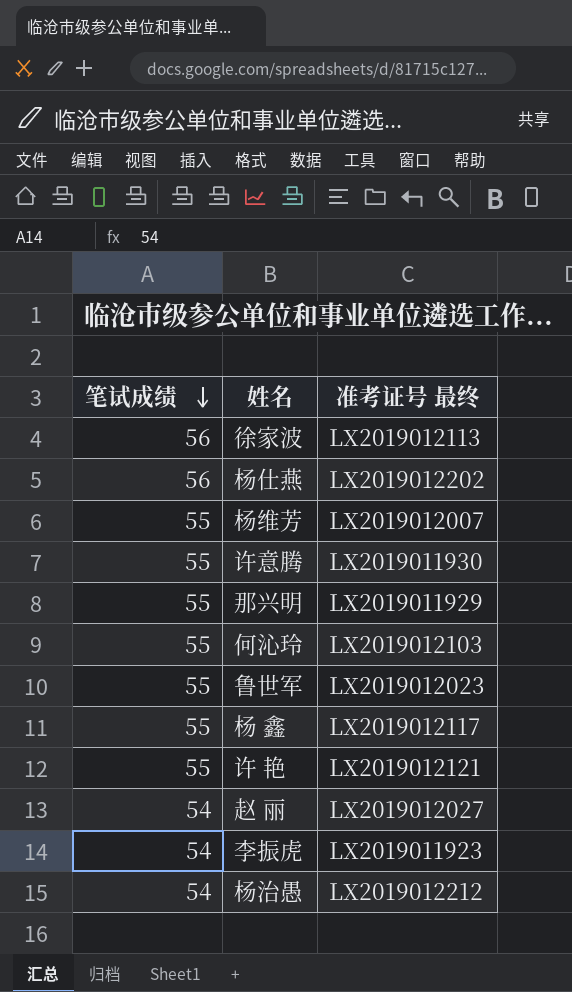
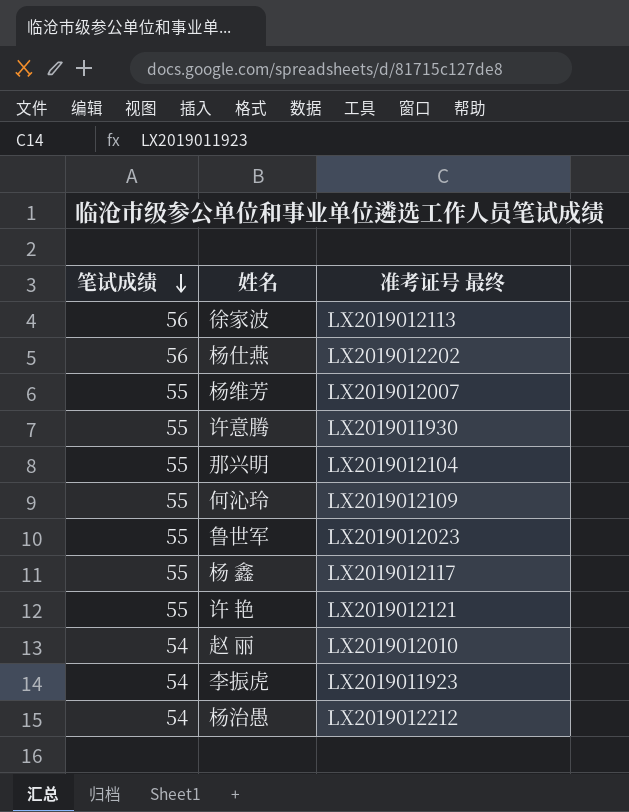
那兴明 | 准考证号 最终: LX2019011929 -> LX2019012104
何沁玲 | 准考证号 最终: LX2019012103 -> LX2019012109
赵 丽 | 准考证号 最终: LX2019012027 -> LX2019012010

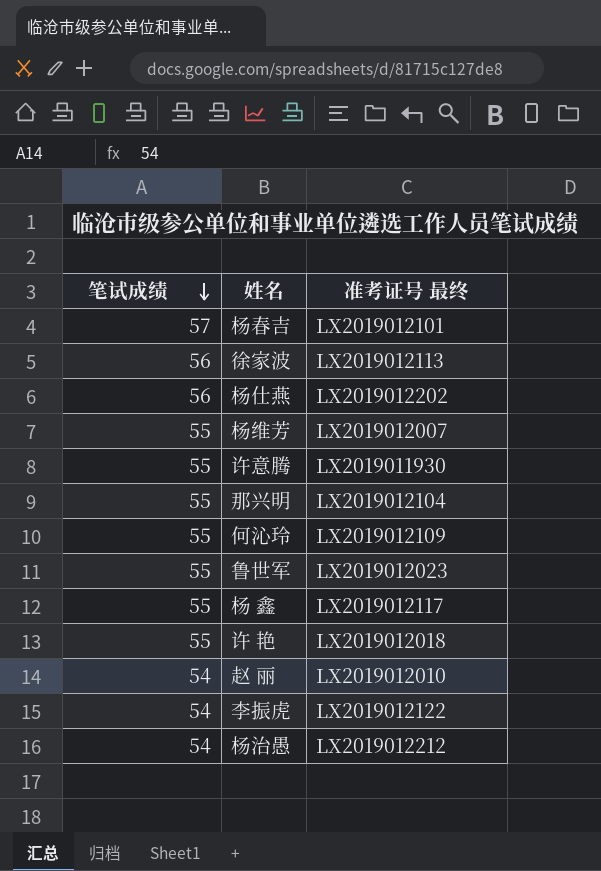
row 杨春吉: none -> 57 | LX2019012101
许 艳 | 准考证号 最终: LX2019012121 -> LX2019012018
李振虎 | 准考证号 最终: LX2019011923 -> LX2019012122

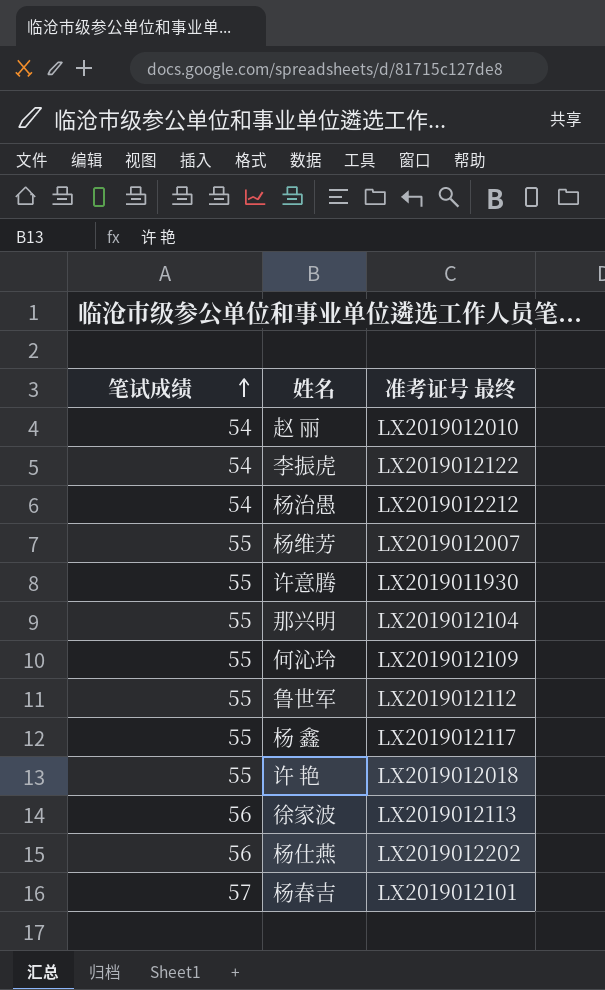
row order: 笔试成绩 descending -> 笔试成绩 ascending
鲁世军 | 准考证号 最终: LX2019012023 -> LX2019012112

